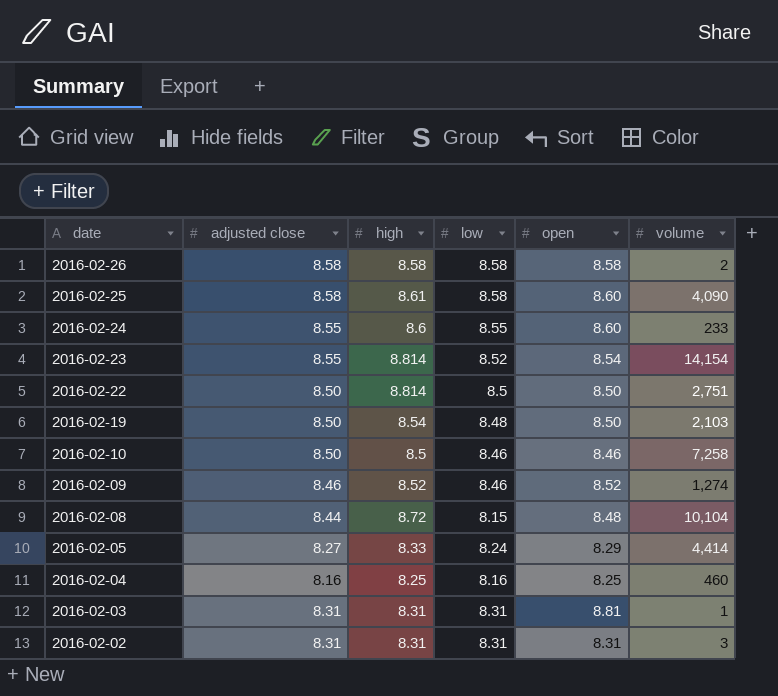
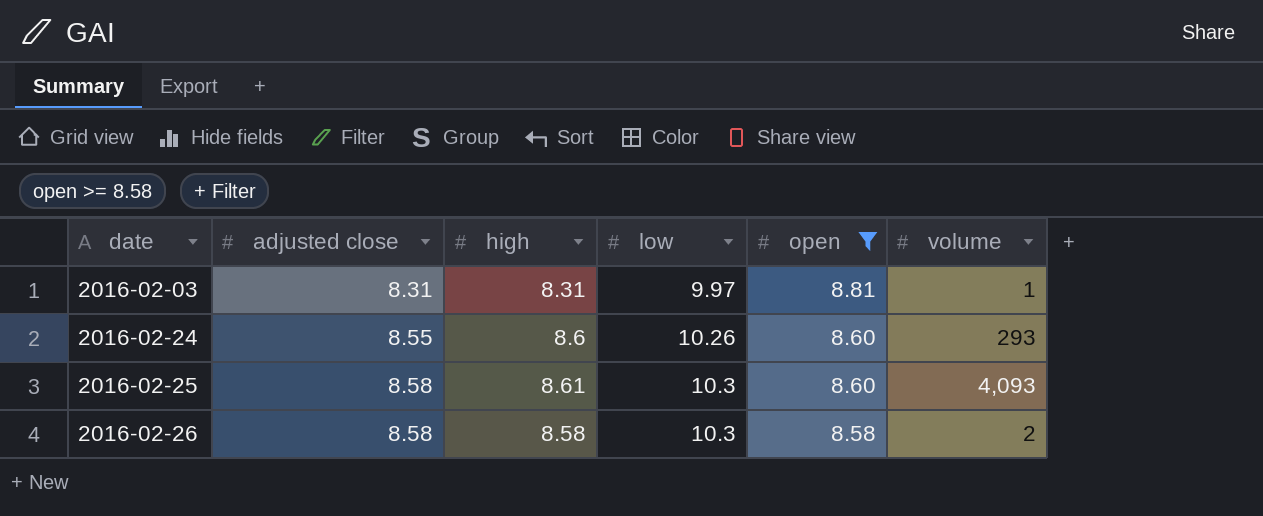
filter: none -> open >= 8.58
row order: date descending -> date ascending
2016-02-03 | low: 8.31 -> 9.97
2016-02-24 | low: 8.55 -> 10.26
2016-02-24 | volume: 233 -> 293
2016-02-25 | low: 8.58 -> 10.3
2016-02-25 | volume: 4,090 -> 4,093
2016-02-26 | low: 8.58 -> 10.3

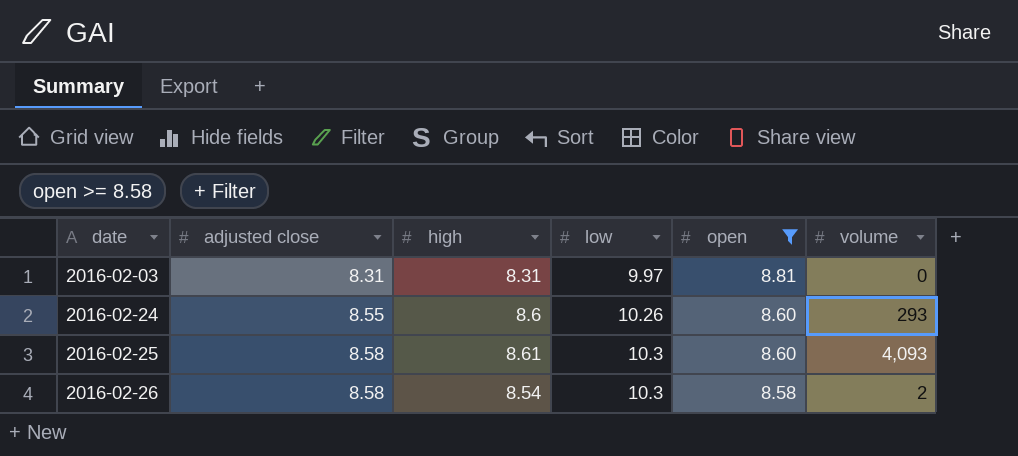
2016-02-03 | volume: 1 -> 0
2016-02-26 | high: 8.58 -> 8.54

